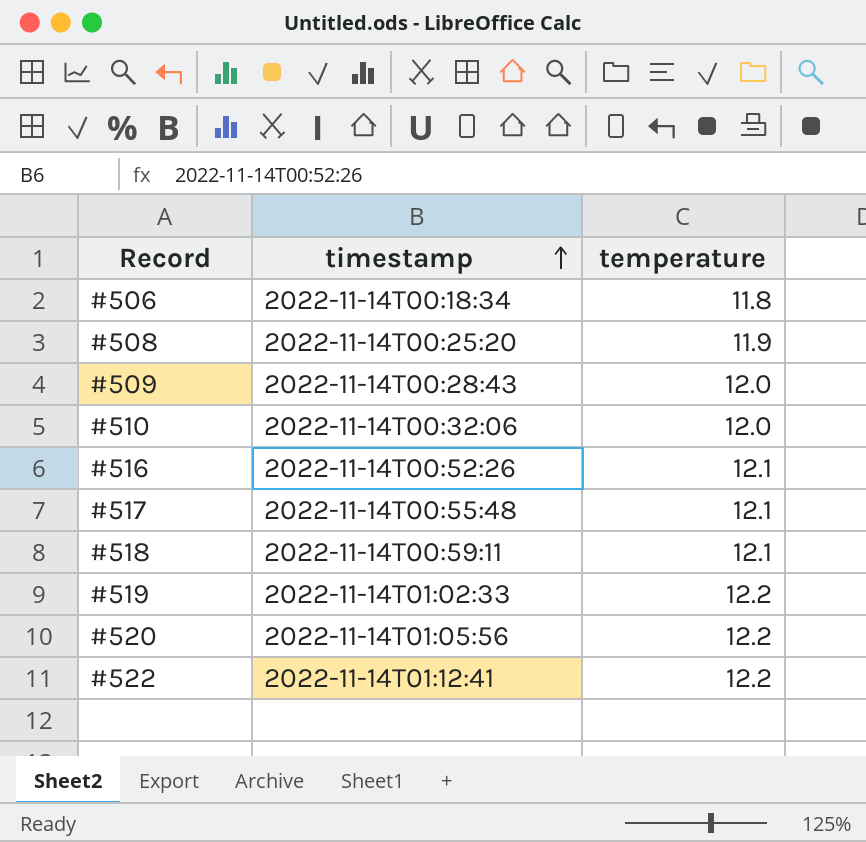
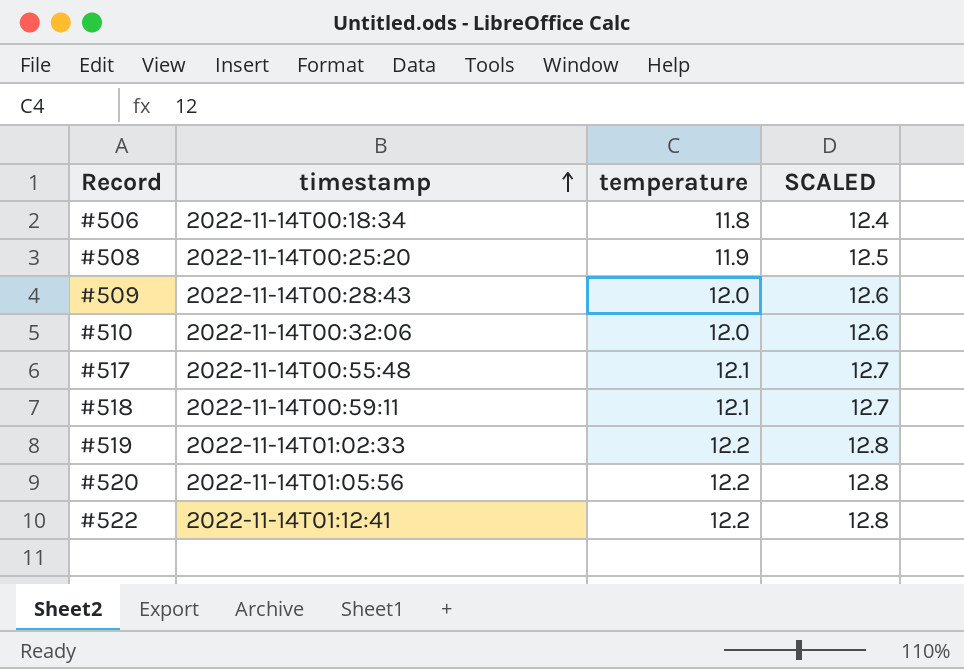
column SCALED | formula: none -> [temperature] * 1.05
row #516: 2022-11-14T00:52:26 | 12.1 -> none

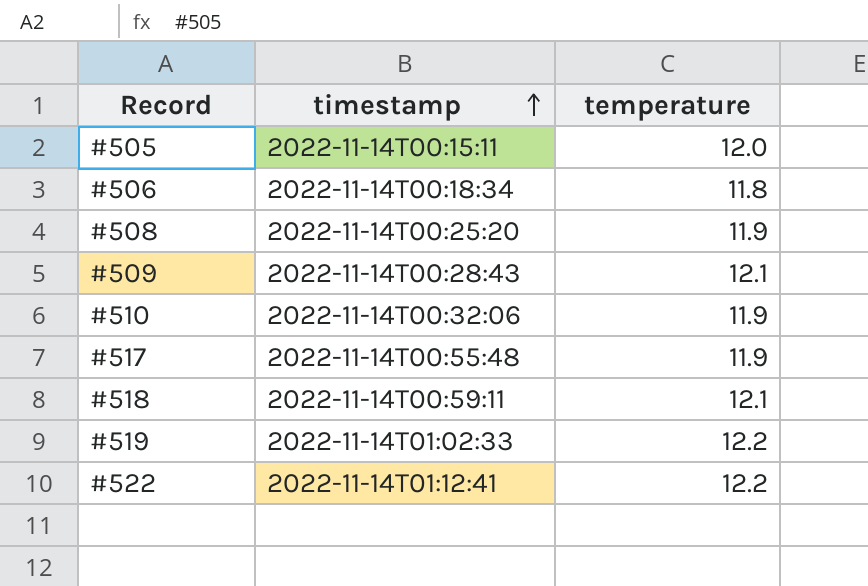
column SCALED | formula: [temperature] * 1.05 -> none
row #520: 2022-11-14T01:05:56 | 12.2 | 12.8 -> none
row #505: none -> 2022-11-14T00:15:11 | 12.0
#509 | temperature: 12.0 -> 12.1
#510 | temperature: 12.0 -> 11.9
#517 | temperature: 12.1 -> 11.9

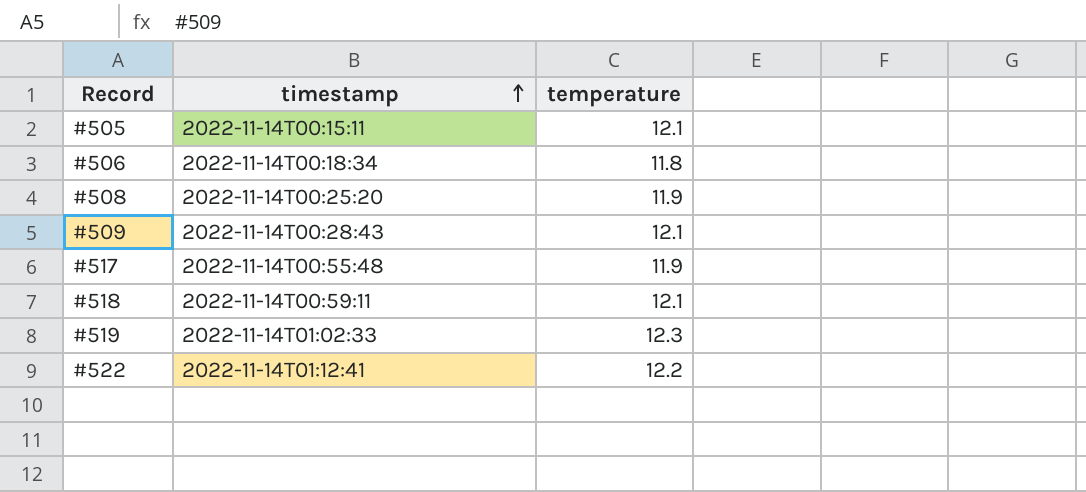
row #510: 2022-11-14T00:32:06 | 11.9 -> none
#505 | temperature: 12.0 -> 12.1
#519 | temperature: 12.2 -> 12.3

